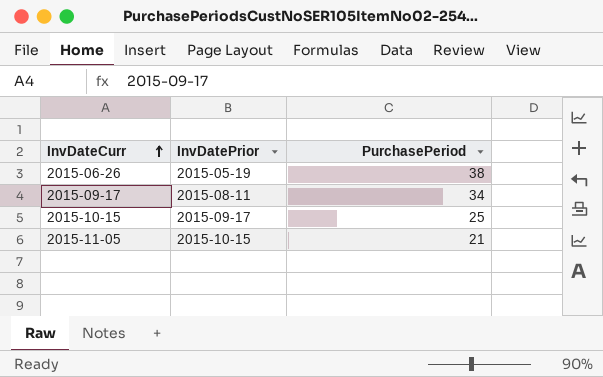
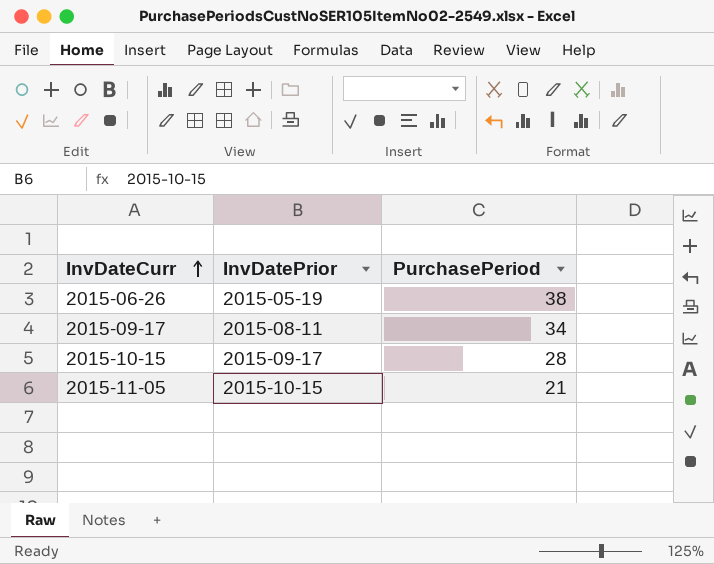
2015-10-15 | PurchasePeriod: 25 -> 28

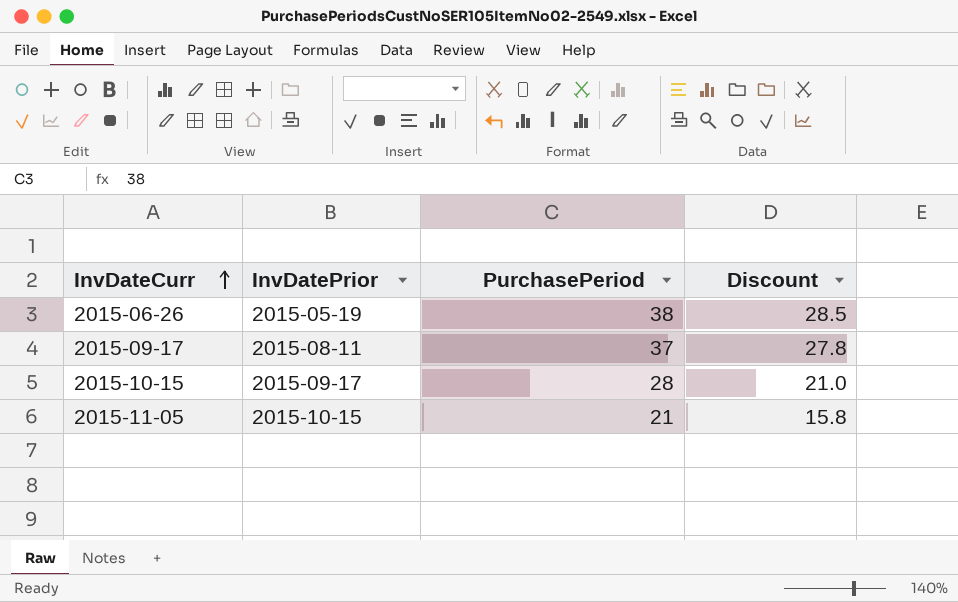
column Discount | formula: none -> [PurchasePeriod] * 0.75
2015-09-17 | PurchasePeriod: 34 -> 37

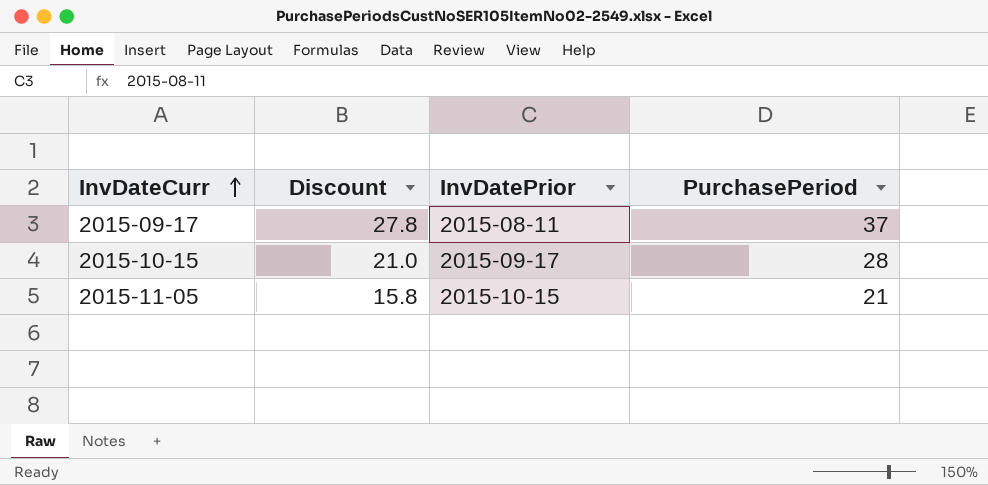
column Discount | position: 4 -> 2
row 2015-06-26: 2015-05-19 | 38 | 28.5 -> none

